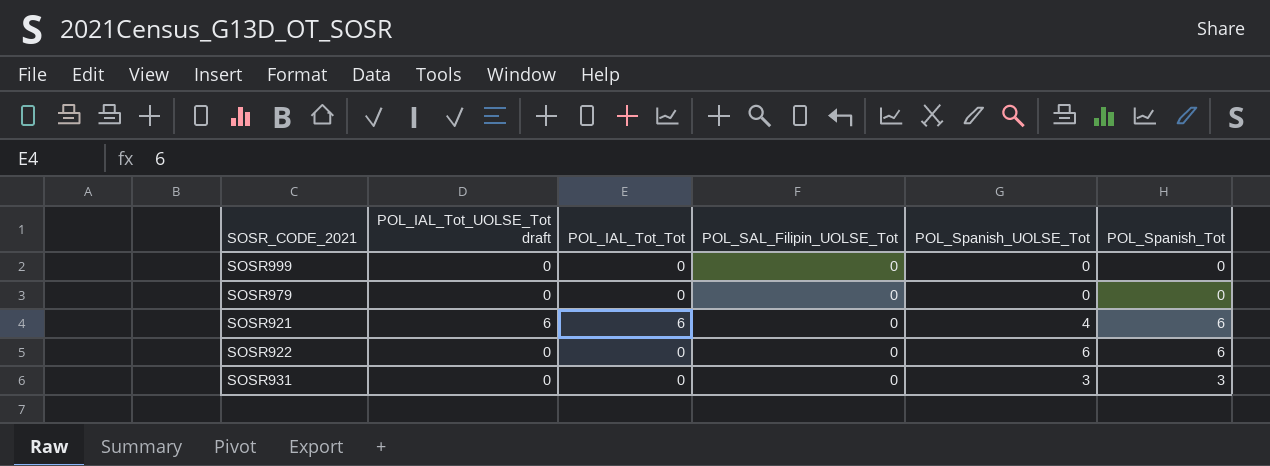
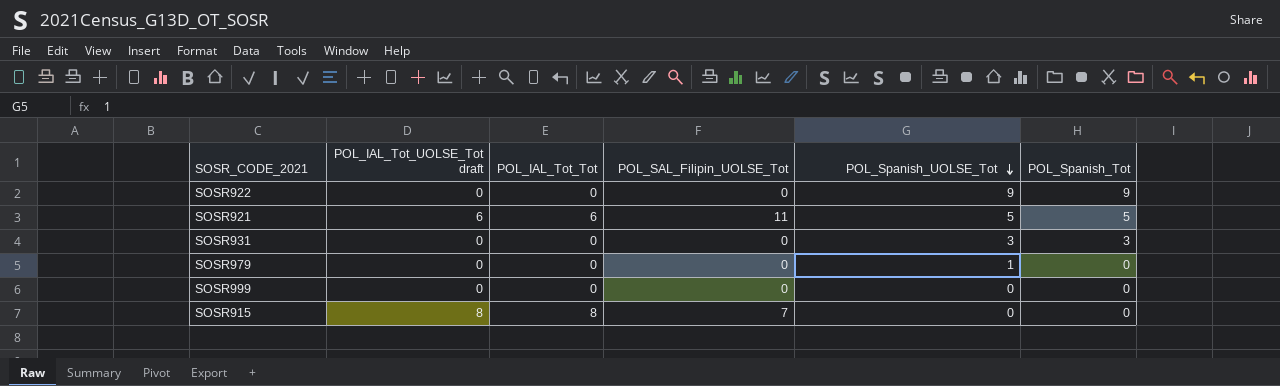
row order: none -> POL_Spanish_UOLSE_Tot descending
SOSR922 | POL_Spanish_UOLSE_Tot: 6 -> 9
SOSR922 | POL_Spanish_Tot: 6 -> 9
SOSR921 | POL_SAL_Filipin_UOLSE_Tot: 0 -> 11
SOSR921 | POL_Spanish_UOLSE_Tot: 4 -> 5
SOSR921 | POL_Spanish_Tot: 6 -> 5
SOSR979 | POL_Spanish_UOLSE_Tot: 0 -> 1
row SOSR915: none -> 8 | 8 | 7 | 0 | 0

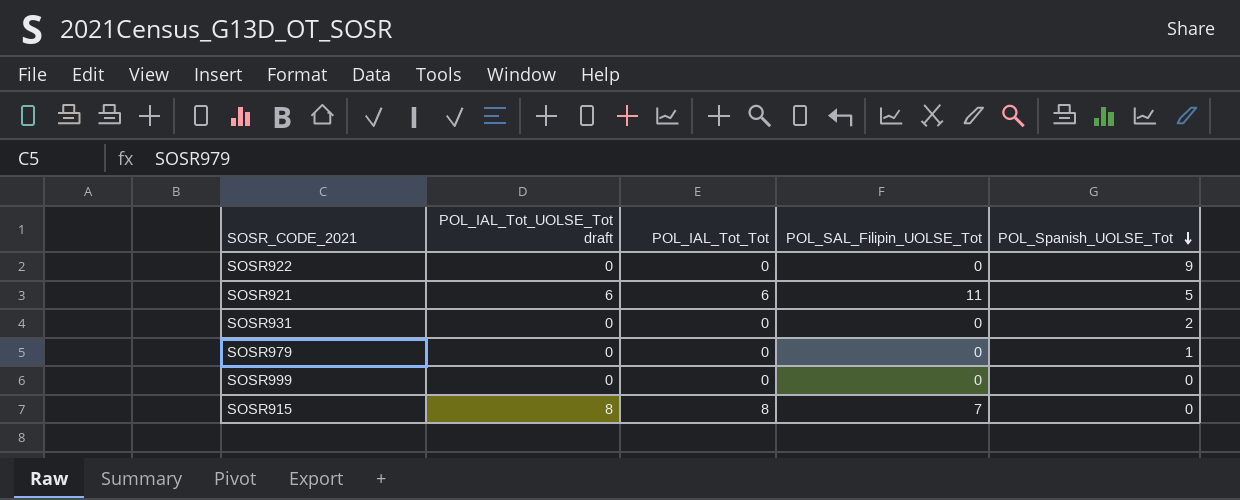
column POL_Spanish_Tot | position: 6 -> none
SOSR931 | POL_Spanish_UOLSE_Tot: 3 -> 2

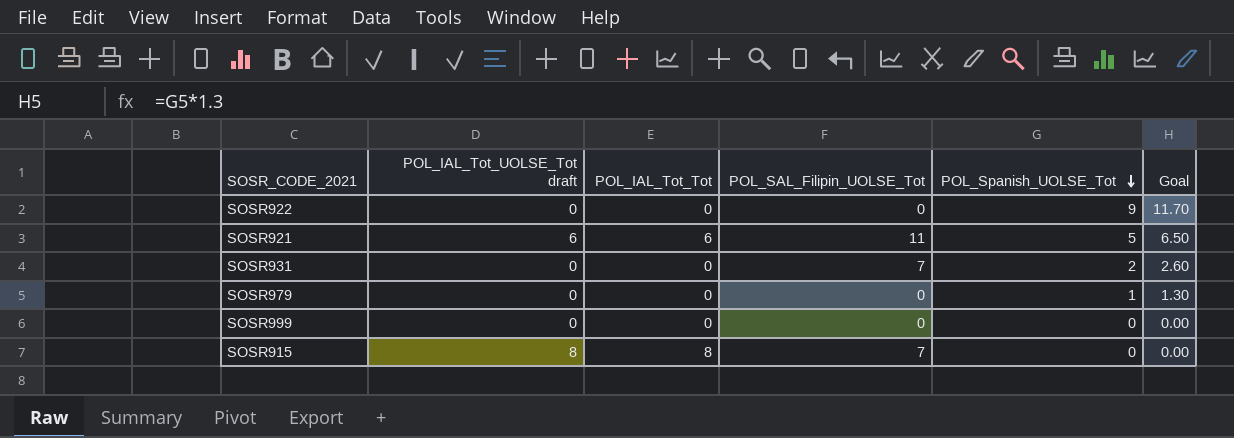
column Goal | formula: none -> [POL_Spanish_UOLSE_Tot] * 1.3
SOSR931 | POL_SAL_Filipin_UOLSE_Tot: 0 -> 7

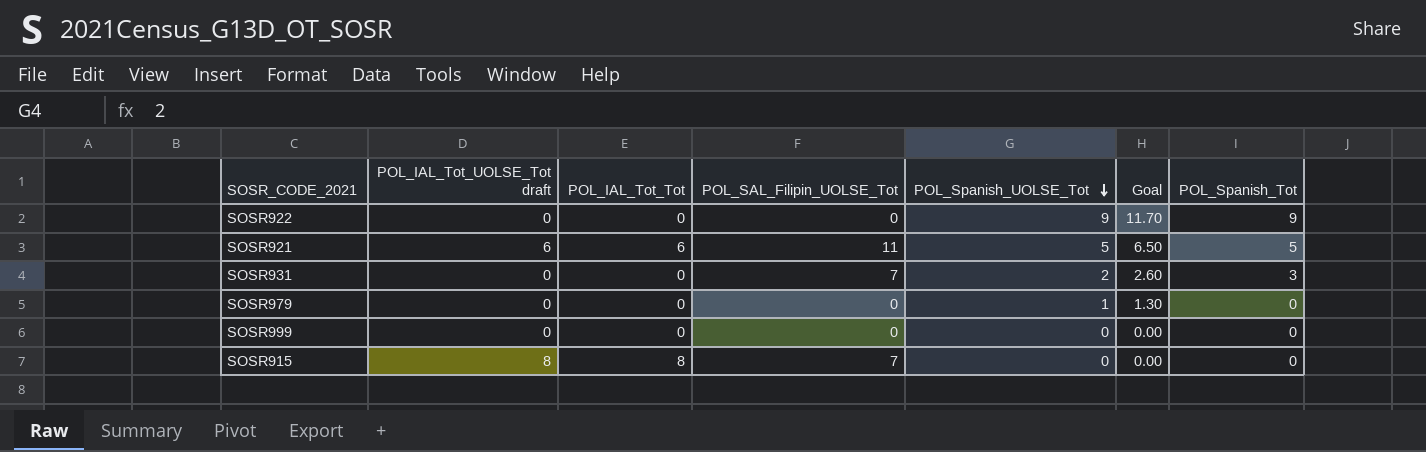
column POL_Spanish_Tot | position: none -> 7

